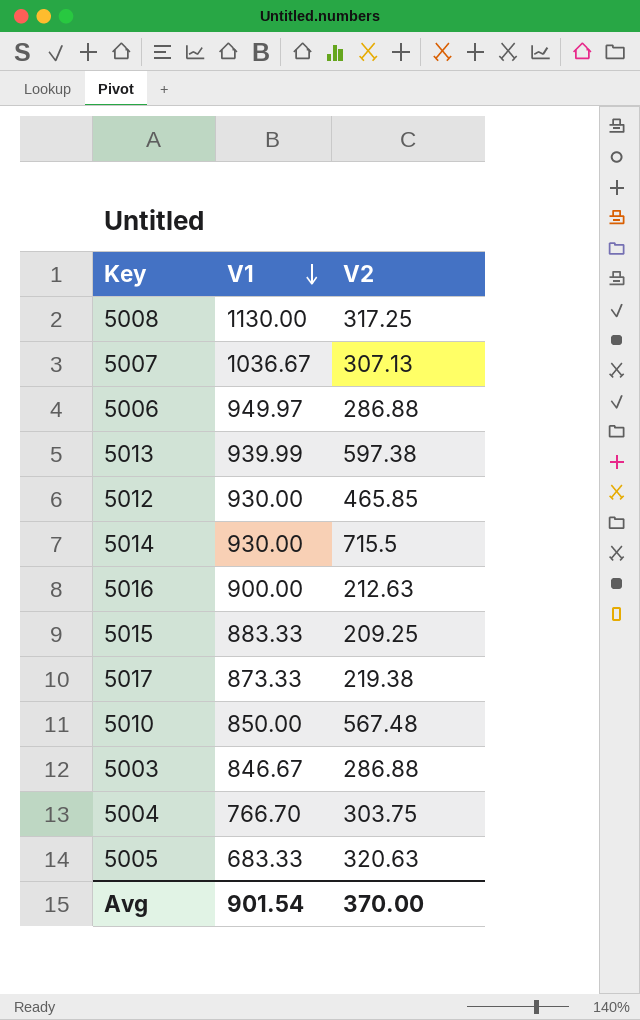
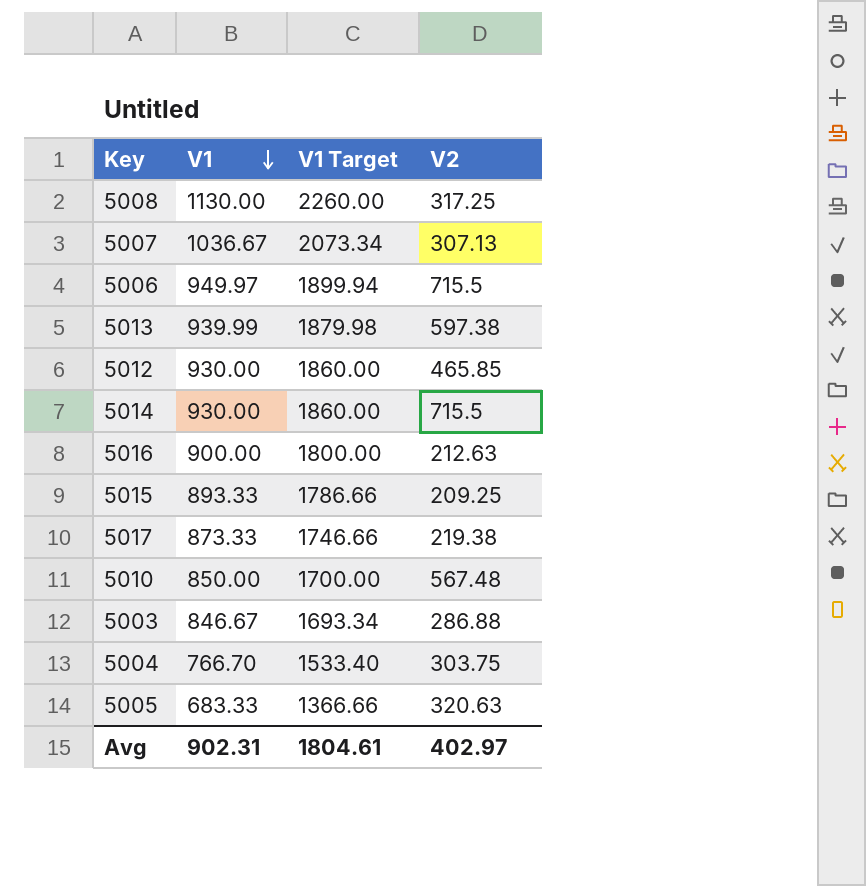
column V1 Target | formula: none -> [V1] * 2
5006 | V2: 286.88 -> 715.5
5015 | V1: 883.33 -> 893.33
Avg | V1: 901.54 -> 902.31
Avg | V2: 370.00 -> 402.97

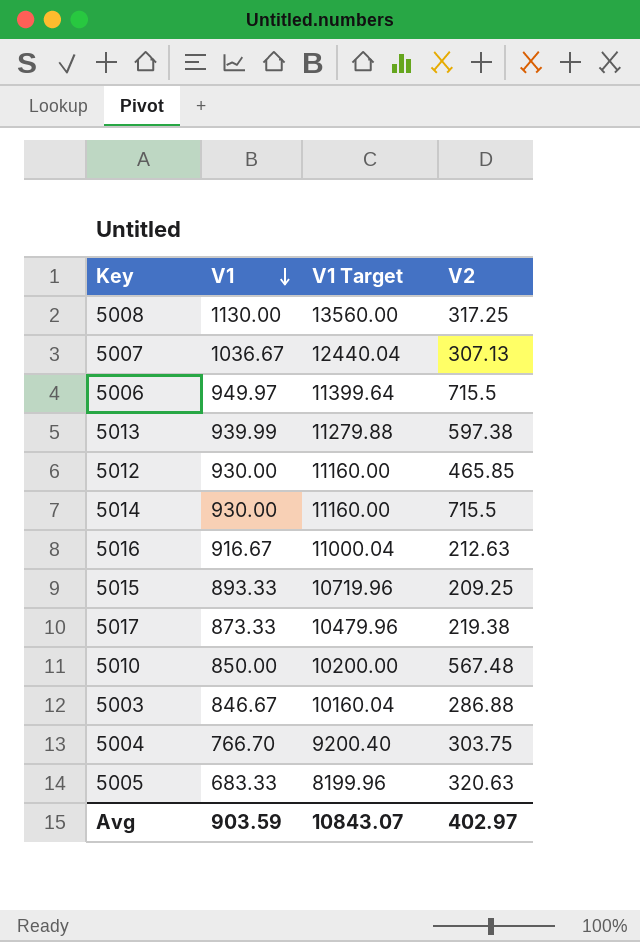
column V1 Target | formula: [V1] * 2 -> [V1] * 12
5016 | V1: 900.00 -> 916.67
Avg | V1: 902.31 -> 903.59
Avg | V1 Target: 1804.61 -> 10843.07

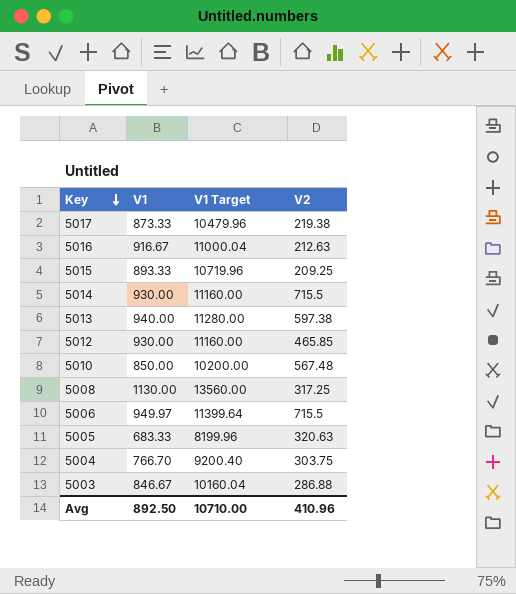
row order: V1 descending -> Key descending
row 5007: 1036.67 | 12440.04 | 307.13 -> none
5013 | V1: 939.99 -> 940.00
5013 | V1 Target: 11279.88 -> 11280.00
Avg | V1: 903.59 -> 892.50
Avg | V1 Target: 10843.07 -> 10710.00
Avg | V2: 402.97 -> 410.96

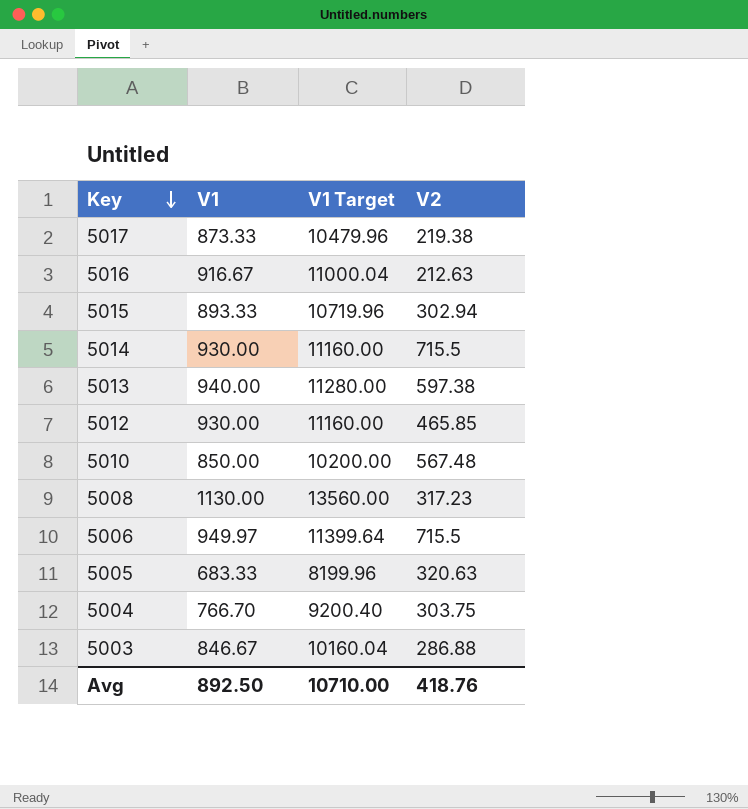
5015 | V2: 209.25 -> 302.94
5008 | V2: 317.25 -> 317.23
Avg | V2: 410.96 -> 418.76

